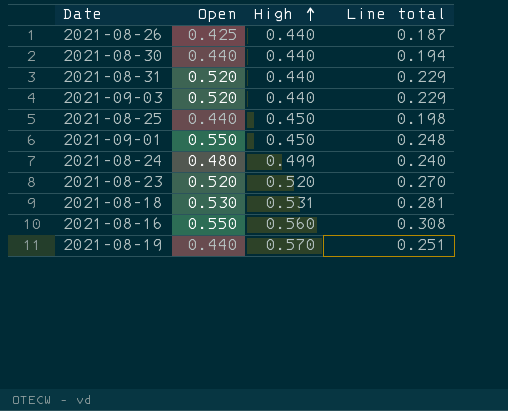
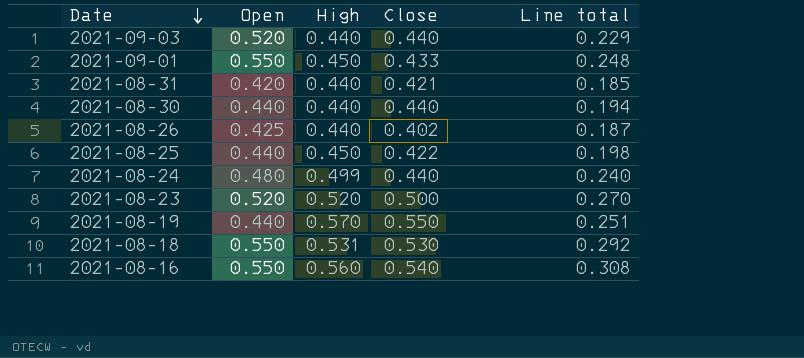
row order: High ascending -> Date descending
column Close | position: none -> 4
2021-08-31 | Open: 0.520 -> 0.420
2021-08-31 | Line total: 0.229 -> 0.185
2021-08-18 | Open: 0.530 -> 0.550
2021-08-18 | Line total: 0.281 -> 0.292

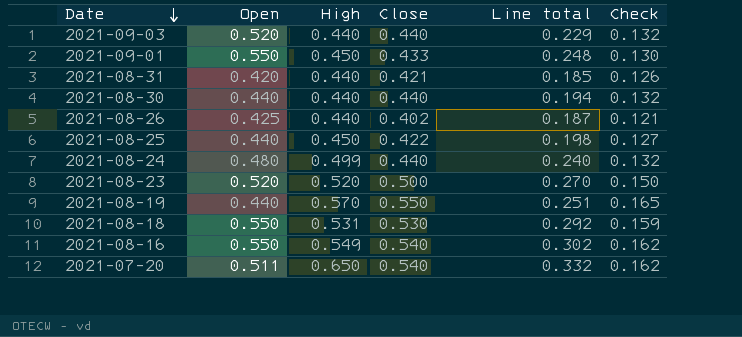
column Check | formula: none -> [Close] * 0.3
2021-08-16 | High: 0.560 -> 0.549
2021-08-16 | Line total: 0.308 -> 0.302
row 2021-07-20: none -> 0.511 | 0.650 | 0.540 | 0.332 | 0.162

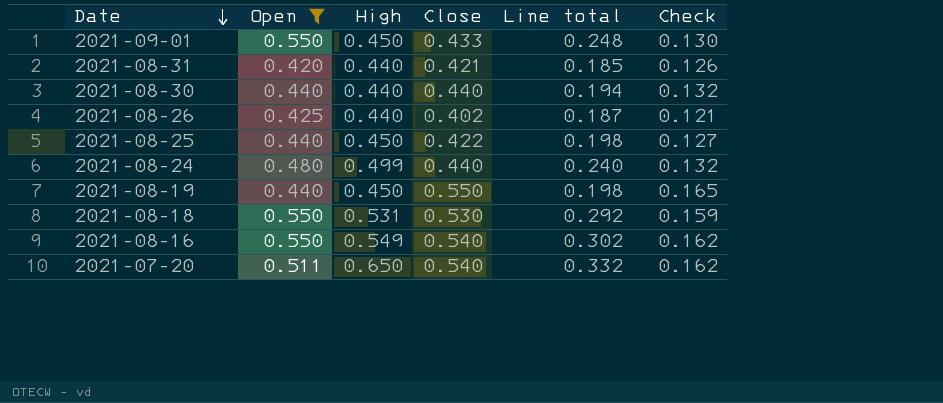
filter: none -> Open != 0.520
2021-08-19 | High: 0.570 -> 0.450
2021-08-19 | Line total: 0.251 -> 0.198

